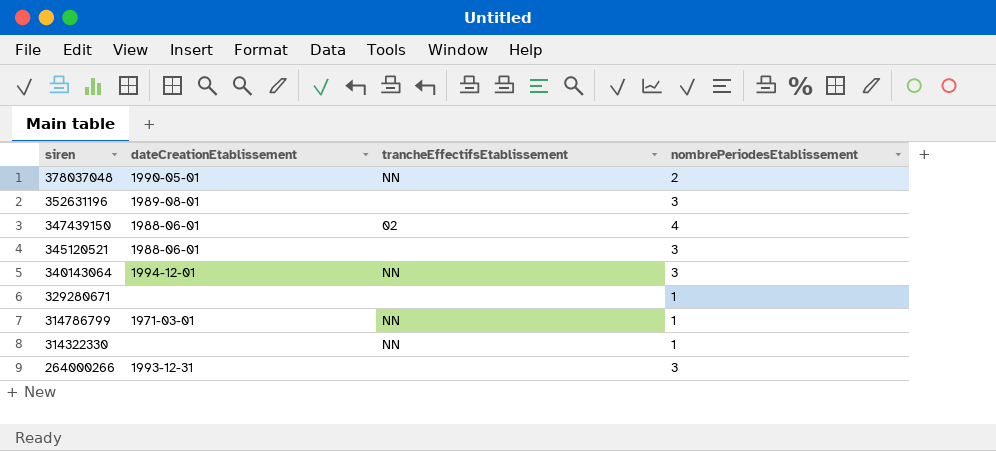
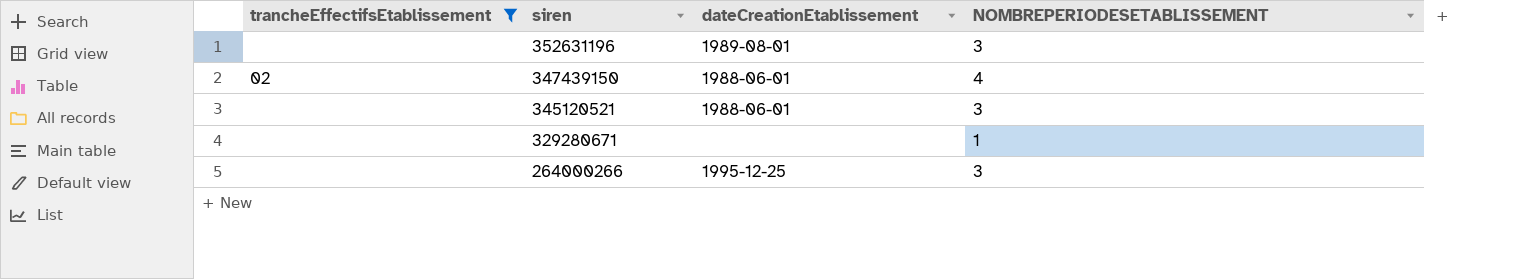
filter: none -> trancheEffectifsEtablissement != NN
column trancheEffectifsEtablissement | position: 3 -> 1
column name: nombrePeriodesEtablissement -> NOMBREPERIODESETABLISSEMENT
264000266 | dateCreationEtablissement: 1993-12-31 -> 1995-12-25

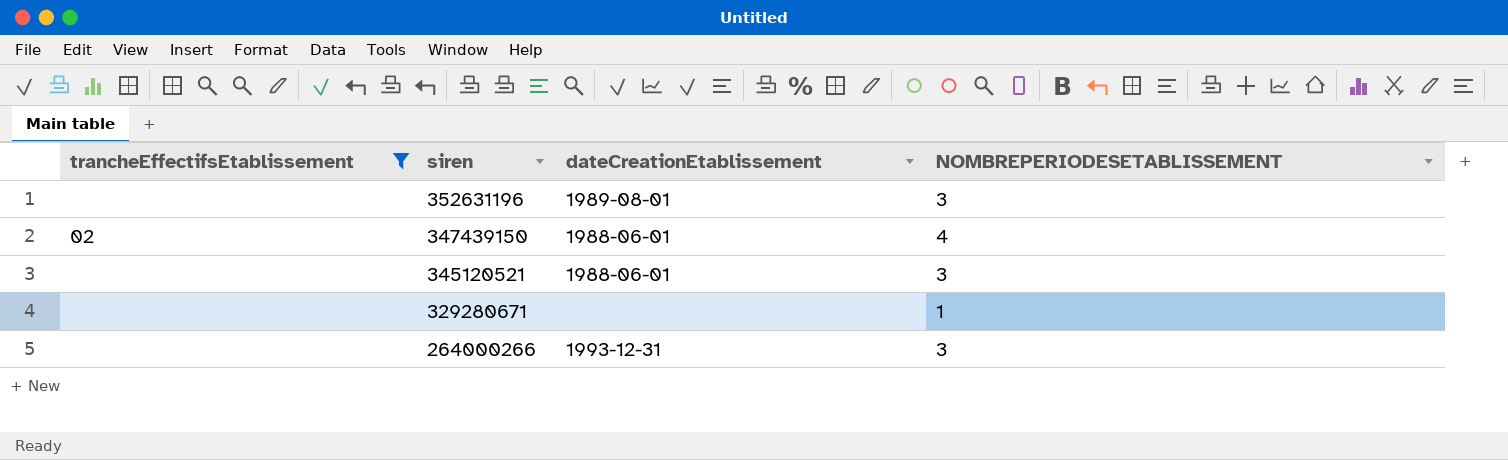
264000266 | dateCreationEtablissement: 1995-12-25 -> 1993-12-31

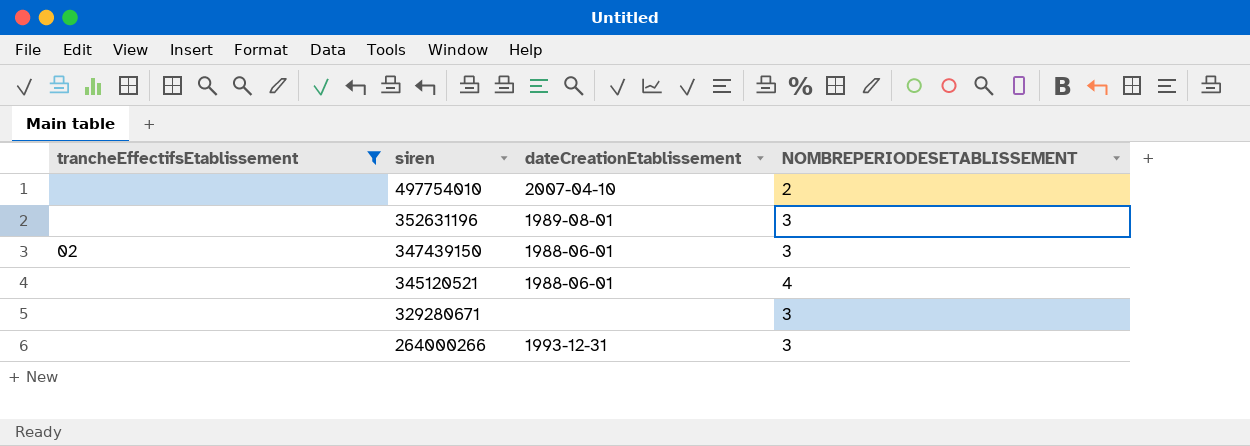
row 497754010: none -> none | 2007-04-10 | 2
347439150 | NOMBREPERIODESETABLISSEMENT: 4 -> 3
345120521 | NOMBREPERIODESETABLISSEMENT: 3 -> 4
329280671 | NOMBREPERIODESETABLISSEMENT: 1 -> 3

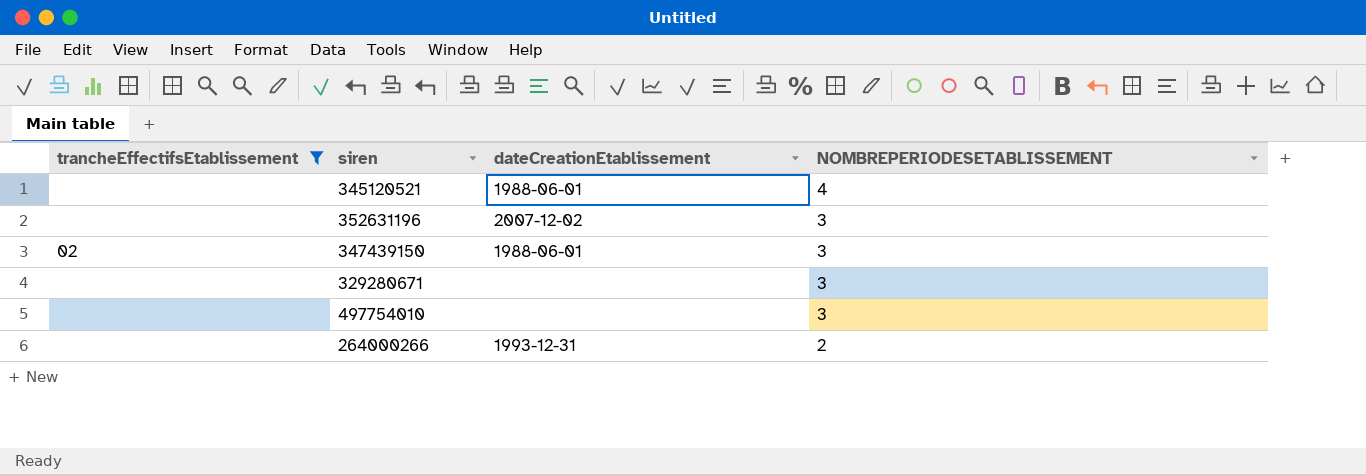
row order: siren descending -> NOMBREPERIODESETABLISSEMENT descending
352631196 | dateCreationEtablissement: 1989-08-01 -> 2007-12-02
497754010 | dateCreationEtablissement: 2007-04-10 -> none
497754010 | NOMBREPERIODESETABLISSEMENT: 2 -> 3
264000266 | NOMBREPERIODESETABLISSEMENT: 3 -> 2

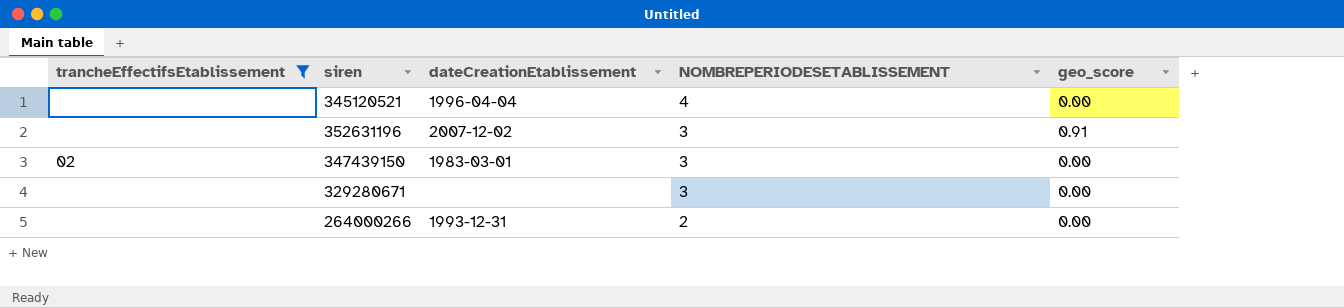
column geo_score | position: none -> 5
row 497754010: none | none | 3 -> none
345120521 | dateCreationEtablissement: 1988-06-01 -> 1996-04-04
347439150 | dateCreationEtablissement: 1988-06-01 -> 1983-03-01

